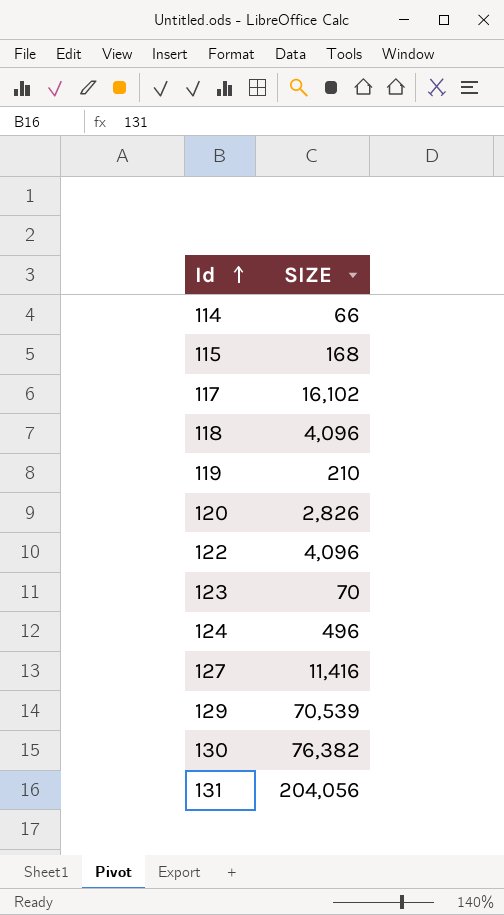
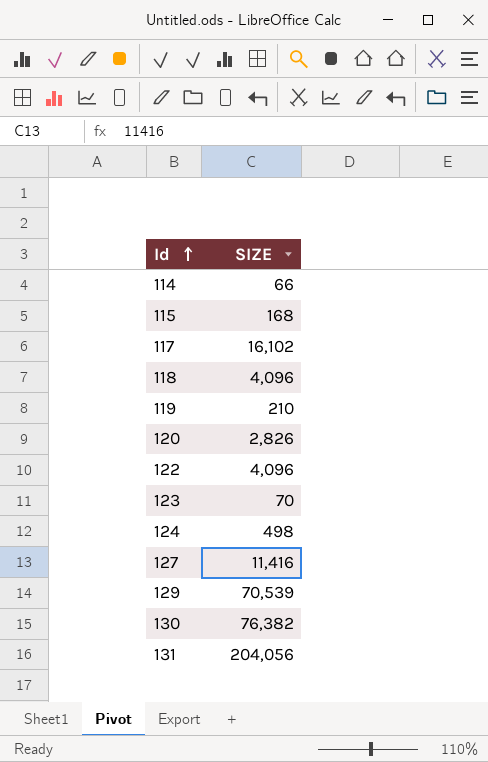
124 | SIZE: 496 -> 498

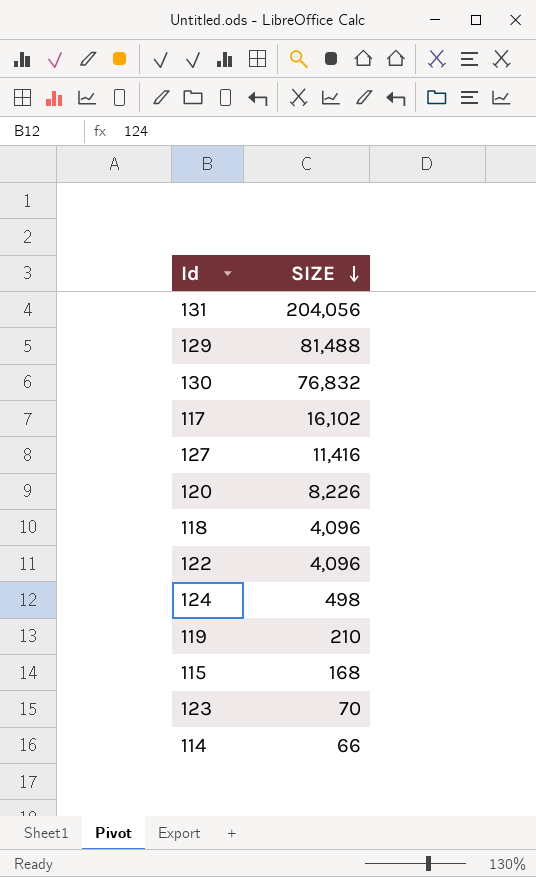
row order: Id ascending -> SIZE descending
129 | SIZE: 70,539 -> 81,488
130 | SIZE: 76,382 -> 76,832
120 | SIZE: 2,826 -> 8,226

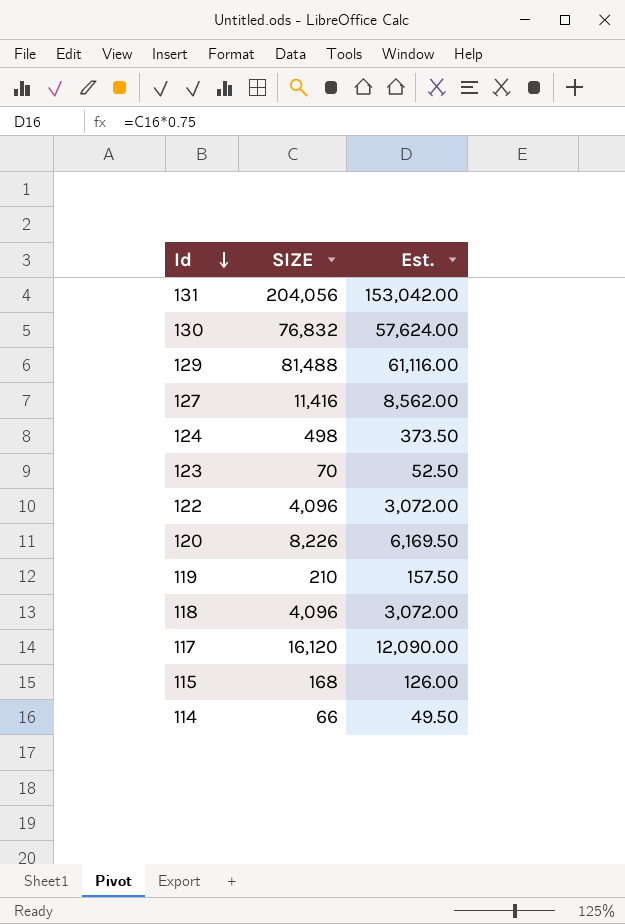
row order: SIZE descending -> Id descending
column Est. | formula: none -> [SIZE] * 0.75
117 | SIZE: 16,102 -> 16,120

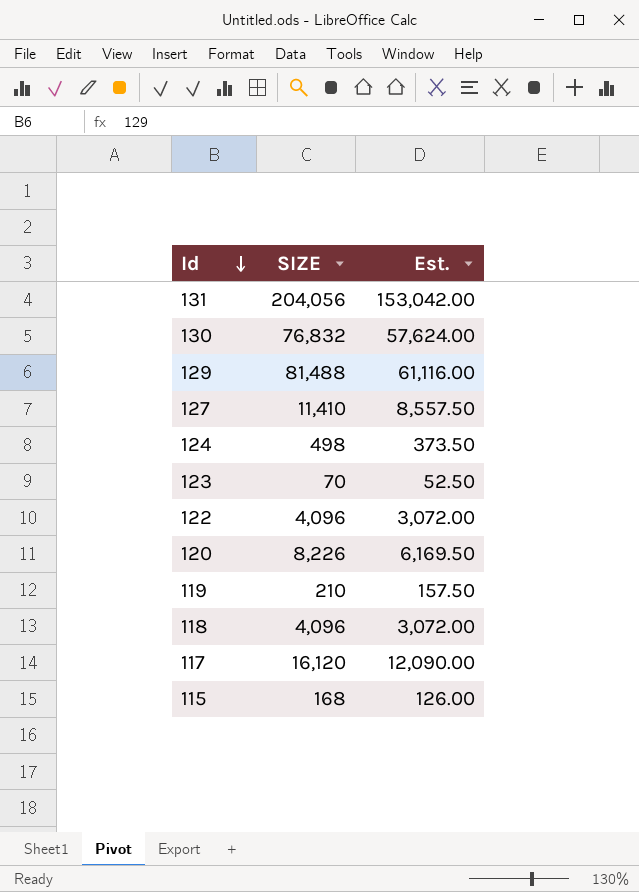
row 114: 66 | 49.50 -> none
127 | SIZE: 11,416 -> 11,410
127 | Est.: 8,562.00 -> 8,557.50

